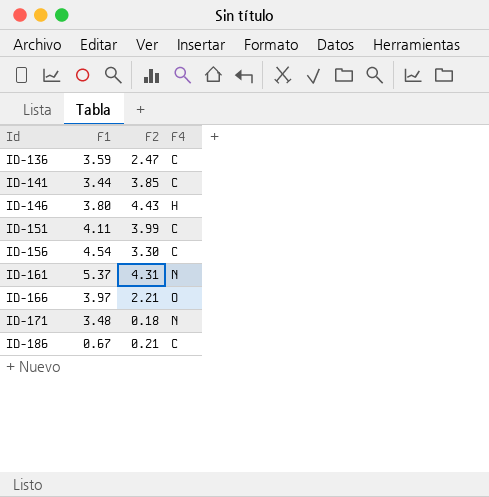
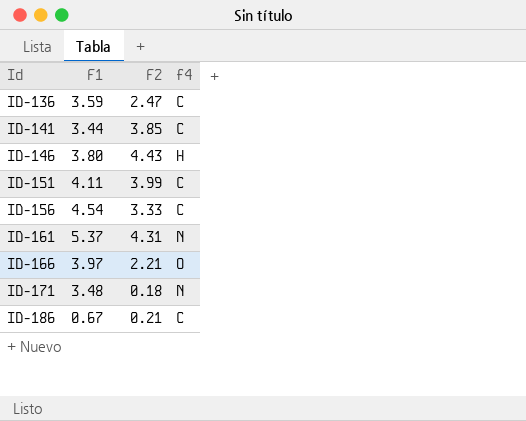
column name: F4 -> f4
ID-156 | F2: 3.30 -> 3.33

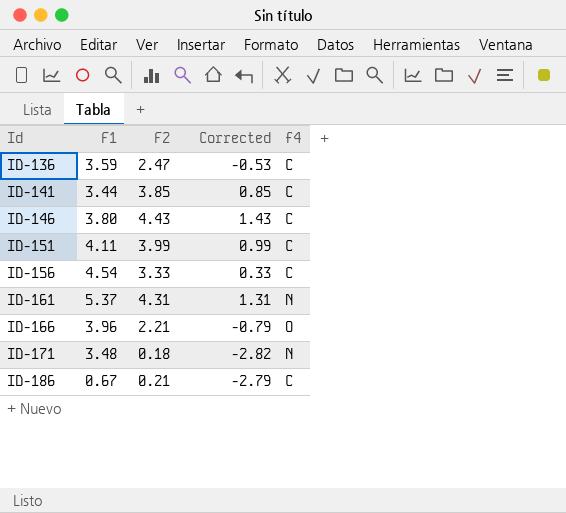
column Corrected | formula: none -> [F2] - 3
ID-146 | f4: H -> C
ID-166 | F1: 3.97 -> 3.96

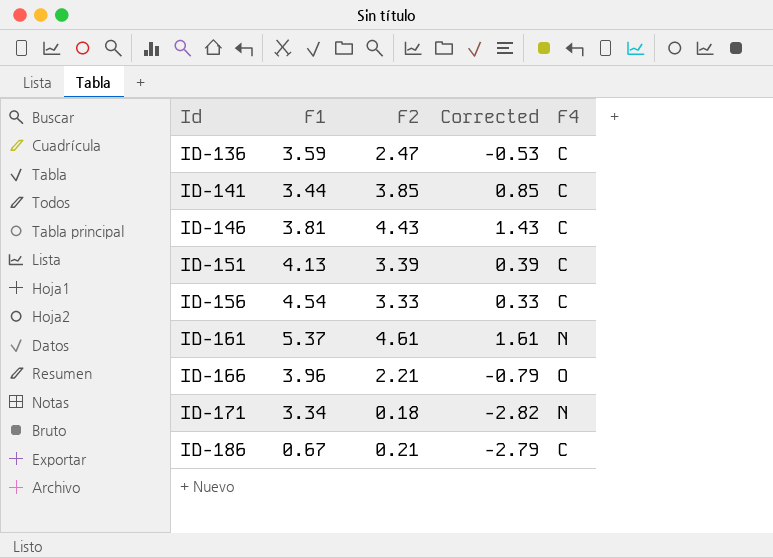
column name: f4 -> F4
ID-146 | F1: 3.80 -> 3.81
ID-151 | F1: 4.11 -> 4.13
ID-151 | F2: 3.99 -> 3.39
ID-151 | Corrected: 0.99 -> 0.39
ID-161 | F2: 4.31 -> 4.61
ID-161 | Corrected: 1.31 -> 1.61
ID-171 | F1: 3.48 -> 3.34

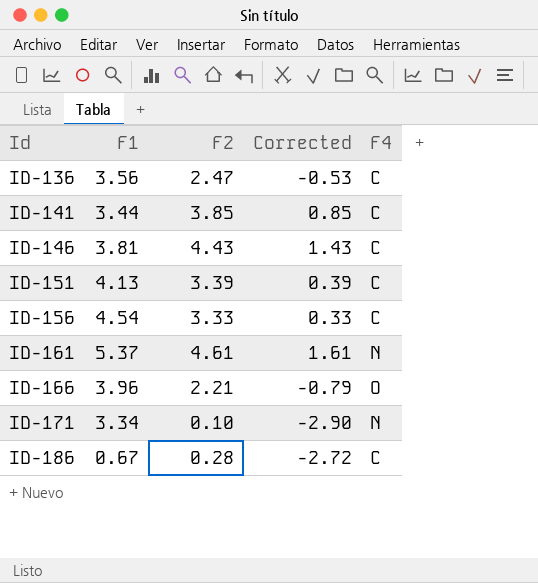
ID-136 | F1: 3.59 -> 3.56
ID-171 | F2: 0.18 -> 0.10
ID-171 | Corrected: -2.82 -> -2.90
ID-186 | F2: 0.21 -> 0.28
ID-186 | Corrected: -2.79 -> -2.72

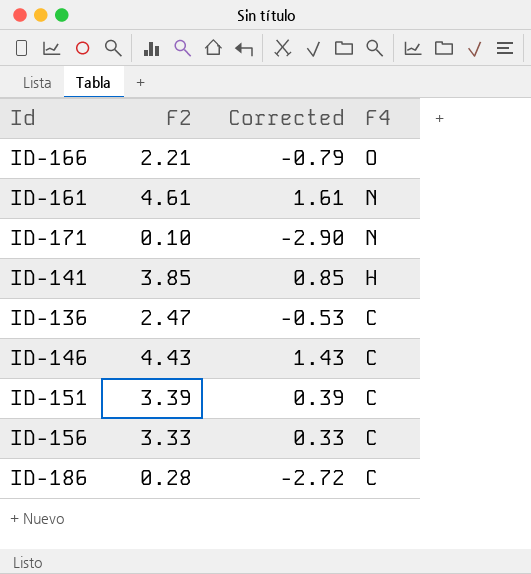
row order: Id ascending -> F4 descending
column F1 | position: 2 -> none
ID-141 | F4: C -> H

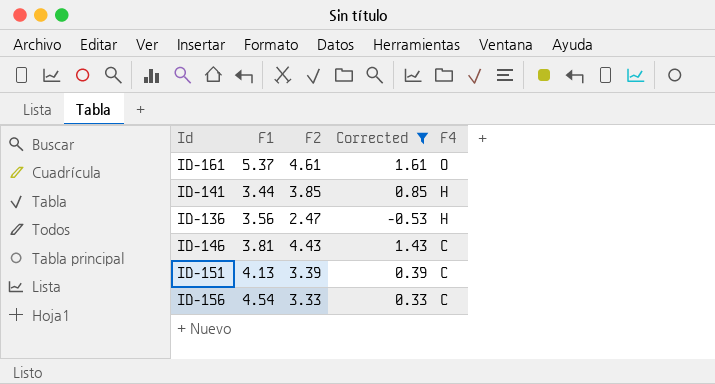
filter: none -> Corrected >= -0.53
column F1 | position: none -> 2
ID-161 | F4: N -> O
ID-136 | F4: C -> H

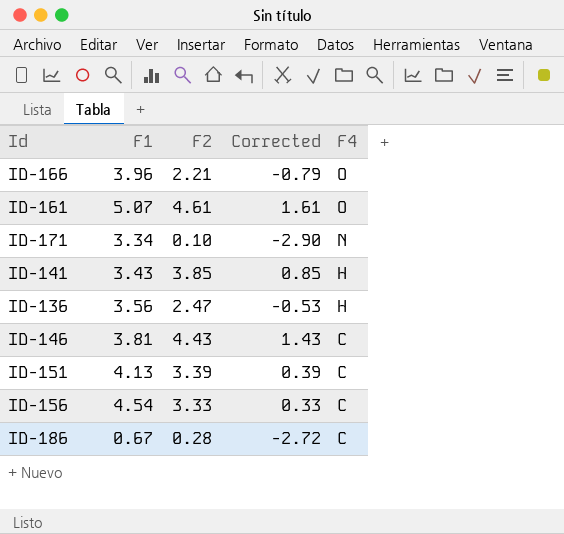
filter: Corrected >= -0.53 -> none
ID-161 | F1: 5.37 -> 5.07
ID-141 | F1: 3.44 -> 3.43

